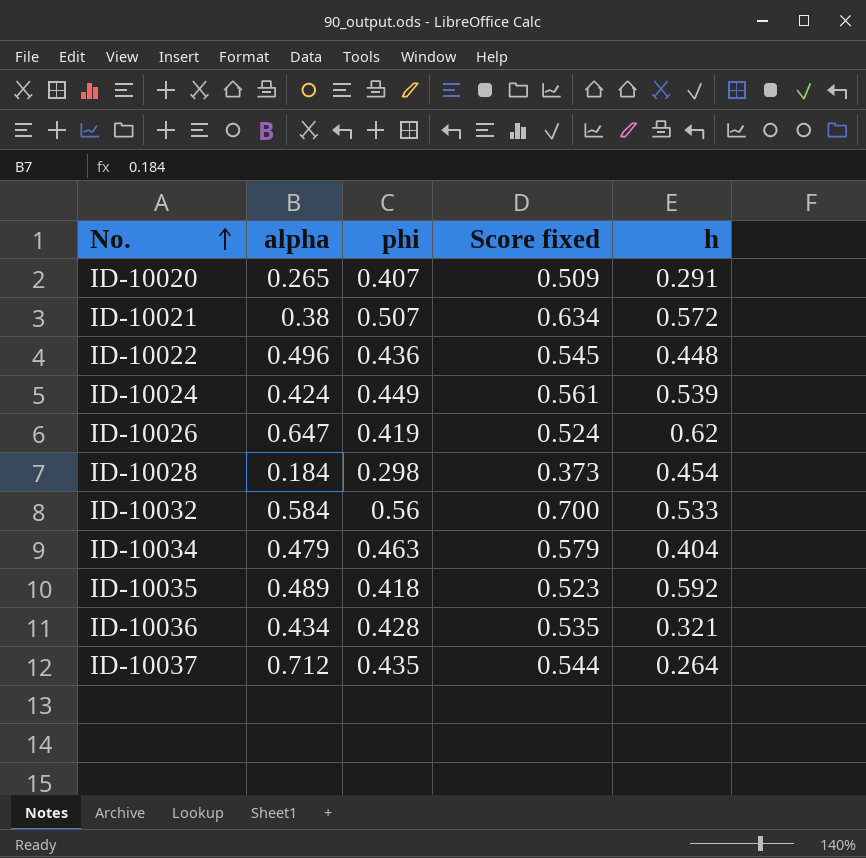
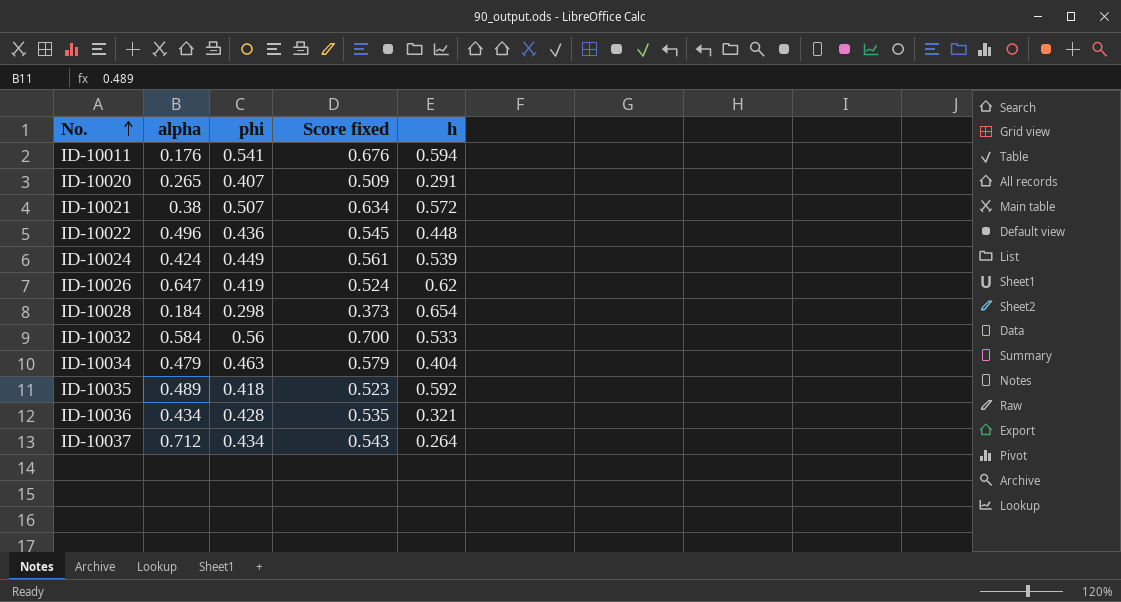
row ID-10011: none -> 0.176 | 0.541 | 0.676 | 0.594
ID-10028 | h: 0.454 -> 0.654
ID-10037 | phi: 0.435 -> 0.434
ID-10037 | Score fixed: 0.544 -> 0.543

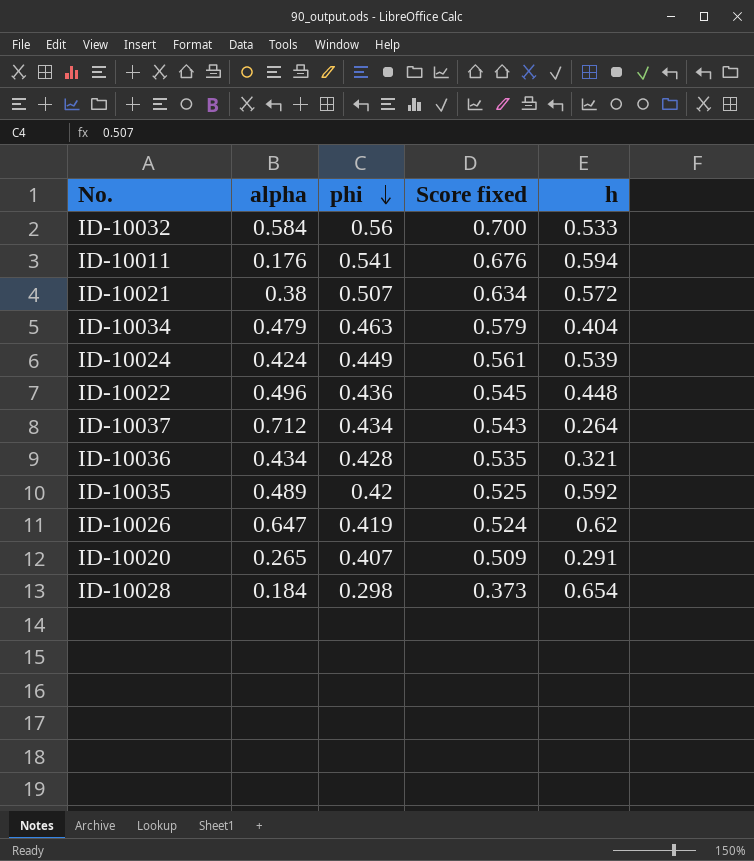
row order: No. ascending -> phi descending
ID-10035 | phi: 0.418 -> 0.42
ID-10035 | Score fixed: 0.523 -> 0.525

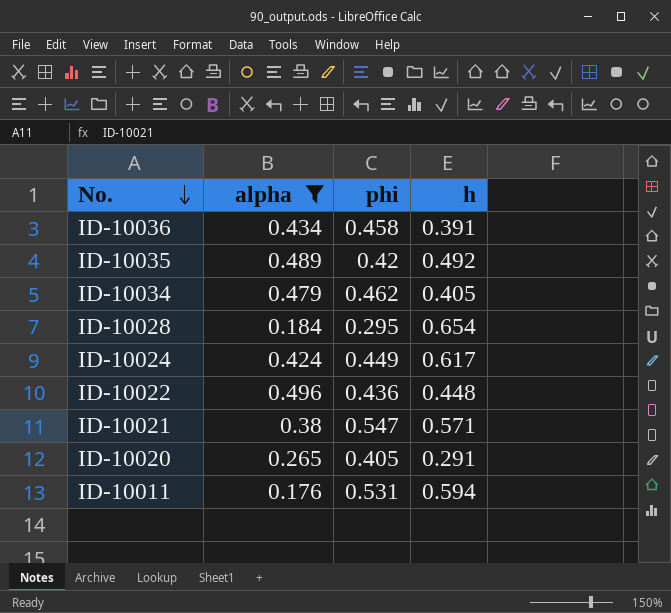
filter: none -> alpha <= 0.496
row order: phi descending -> No. descending
column Score fixed | formula: [phi] * 1.25 -> none
ID-10036 | phi: 0.428 -> 0.458
ID-10036 | h: 0.321 -> 0.391
ID-10035 | h: 0.592 -> 0.492
ID-10034 | phi: 0.463 -> 0.462
ID-10034 | h: 0.404 -> 0.405
ID-10028 | phi: 0.298 -> 0.295
ID-10024 | h: 0.539 -> 0.617
ID-10021 | phi: 0.507 -> 0.547
ID-10021 | h: 0.572 -> 0.571
ID-10020 | phi: 0.407 -> 0.405
ID-10011 | phi: 0.541 -> 0.531

